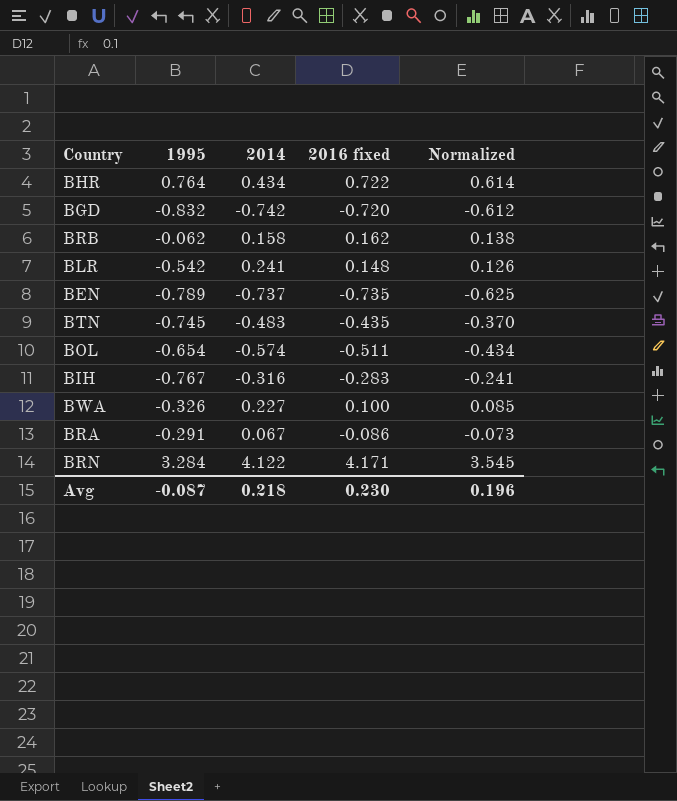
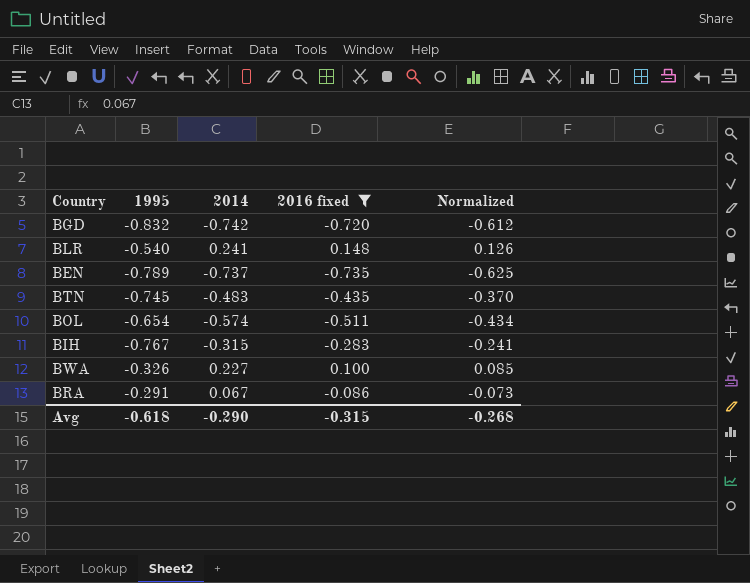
filter: none -> 2016 fixed <= 0.148
BLR | 1995: -0.542 -> -0.540
BIH | 2014: -0.316 -> -0.315
Avg | 1995: -0.087 -> -0.618
Avg | 2014: 0.218 -> -0.290
Avg | 2016 fixed: 0.230 -> -0.315
Avg | Normalized: 0.196 -> -0.268

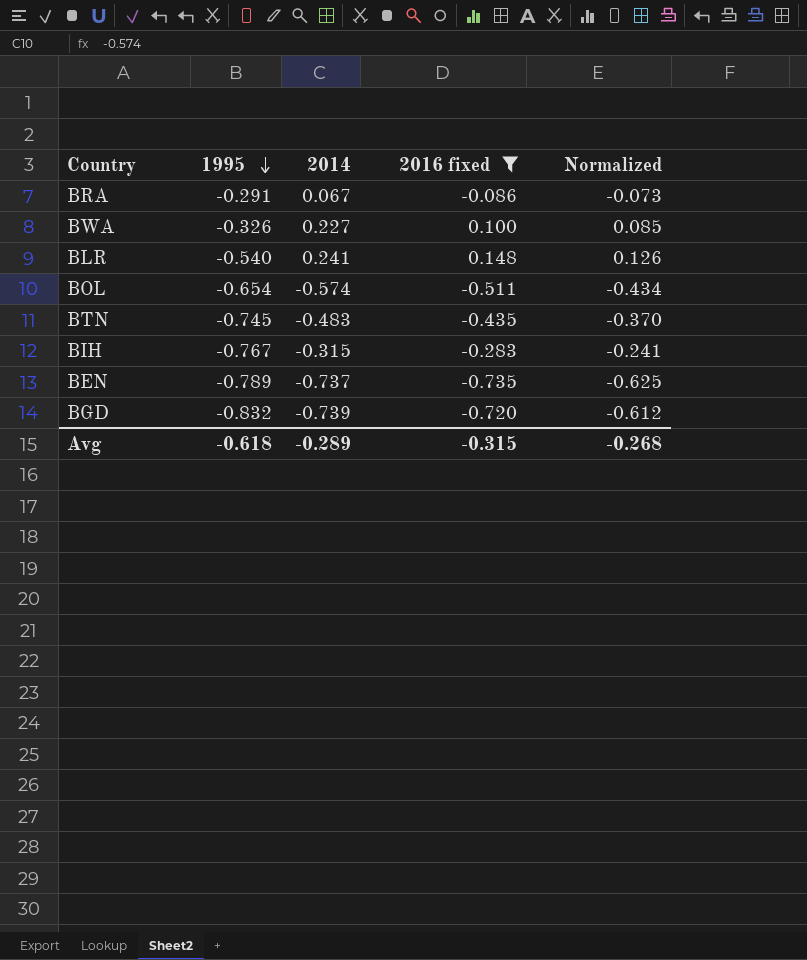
row order: none -> 1995 descending
BGD | 2014: -0.742 -> -0.739
Avg | 2014: -0.290 -> -0.289

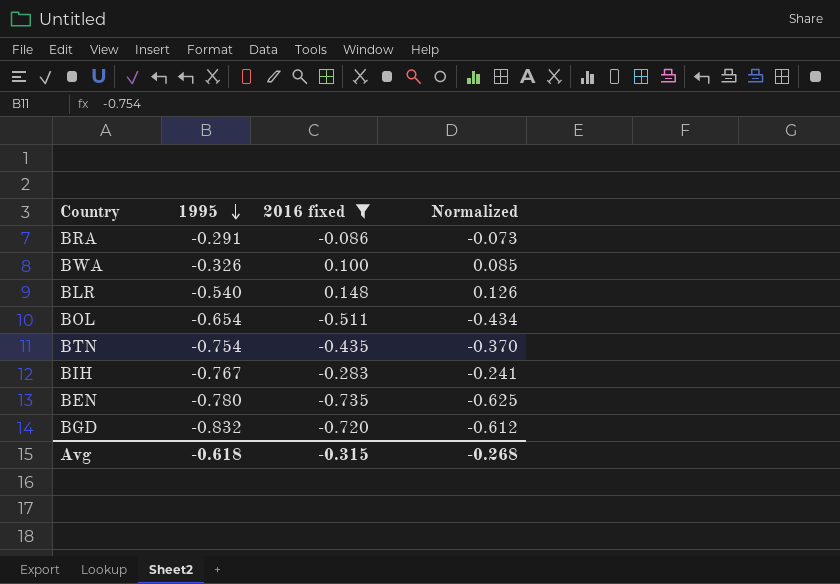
column 2014 | position: 3 -> none
BTN | 1995: -0.745 -> -0.754
BEN | 1995: -0.789 -> -0.780

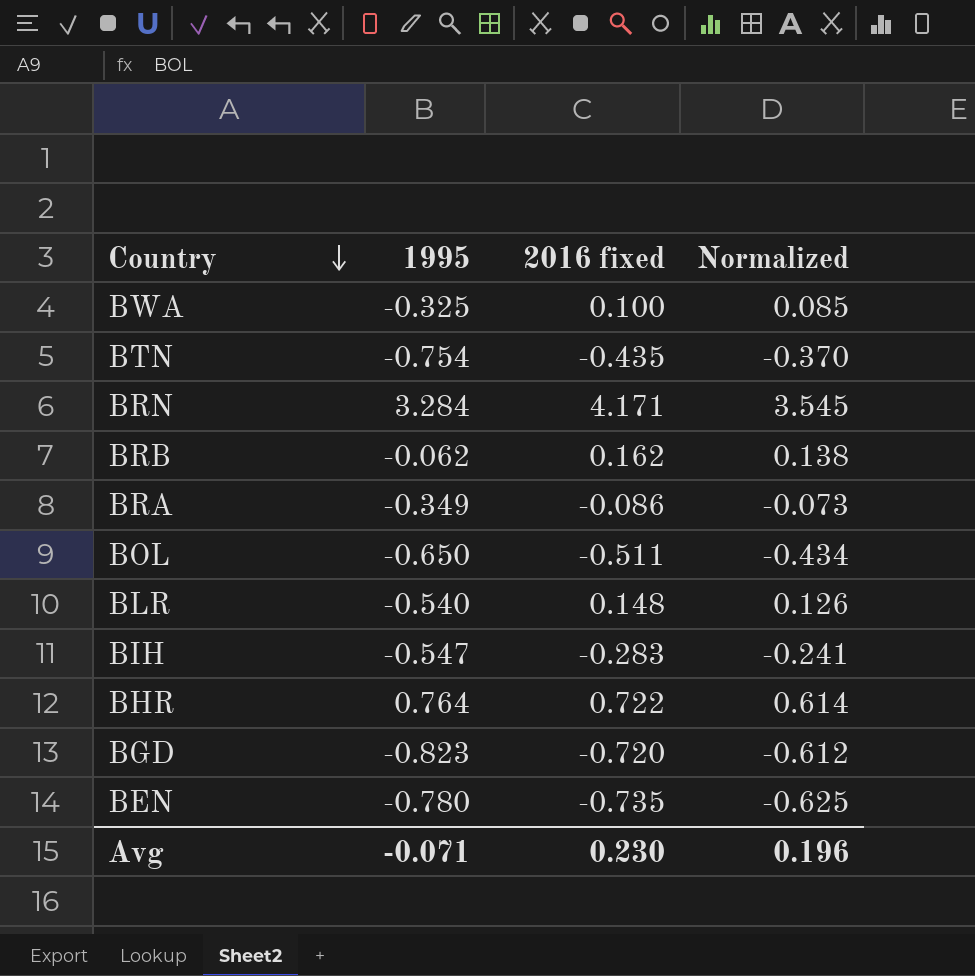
filter: 2016 fixed <= 0.148 -> none
row order: 1995 descending -> Country descending
BWA | 1995: -0.326 -> -0.325
BRA | 1995: -0.291 -> -0.349
BOL | 1995: -0.654 -> -0.650
BIH | 1995: -0.767 -> -0.547
BGD | 1995: -0.832 -> -0.823
Avg | 1995: -0.618 -> -0.071
Avg | 2016 fixed: -0.315 -> 0.230
Avg | Normalized: -0.268 -> 0.196

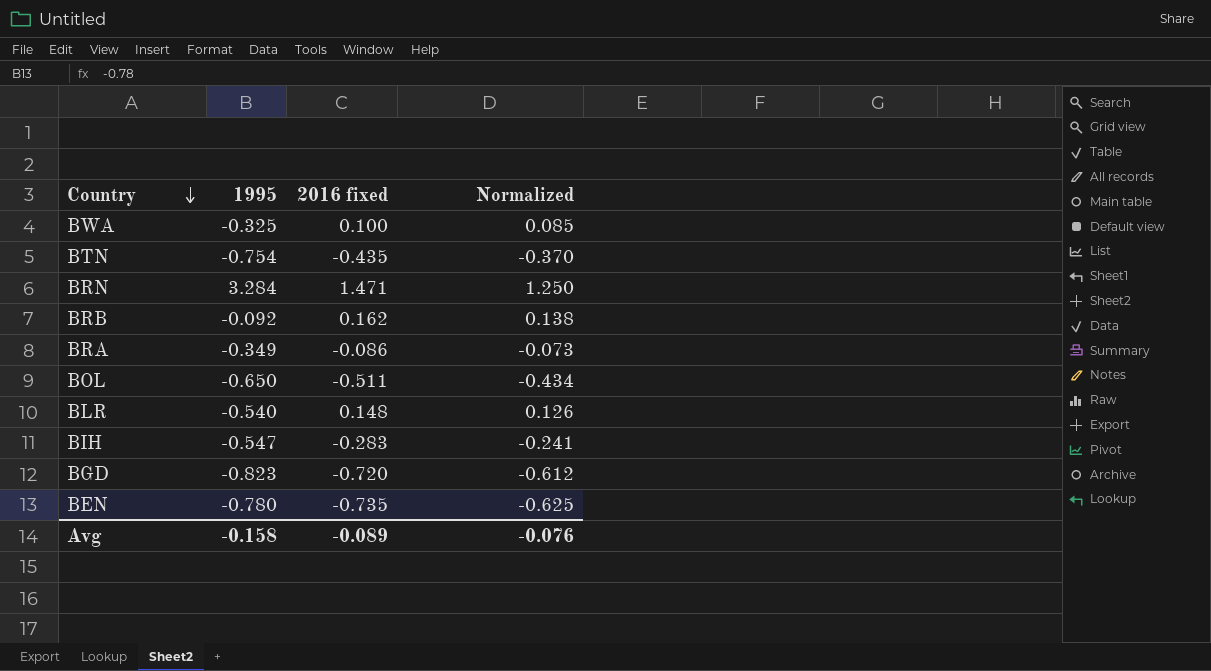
row BHR: 0.764 | 0.722 | 0.614 -> none
BRN | 2016 fixed: 4.171 -> 1.471
BRN | Normalized: 3.545 -> 1.250
BRB | 1995: -0.062 -> -0.092
Avg | 1995: -0.071 -> -0.158
Avg | 2016 fixed: 0.230 -> -0.089
Avg | Normalized: 0.196 -> -0.076

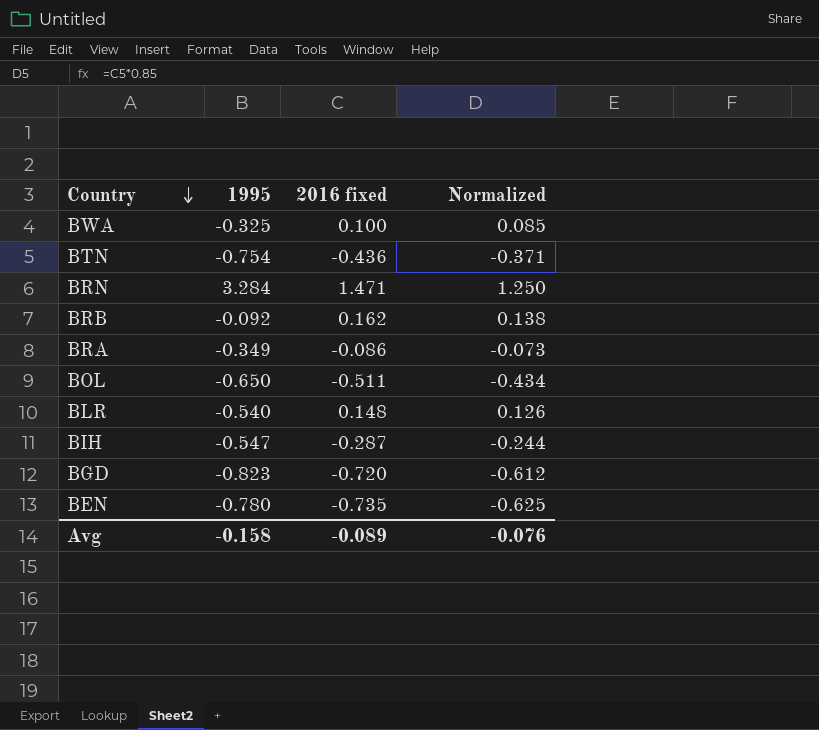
BTN | 2016 fixed: -0.435 -> -0.436
BTN | Normalized: -0.370 -> -0.371
BIH | 2016 fixed: -0.283 -> -0.287
BIH | Normalized: -0.241 -> -0.244

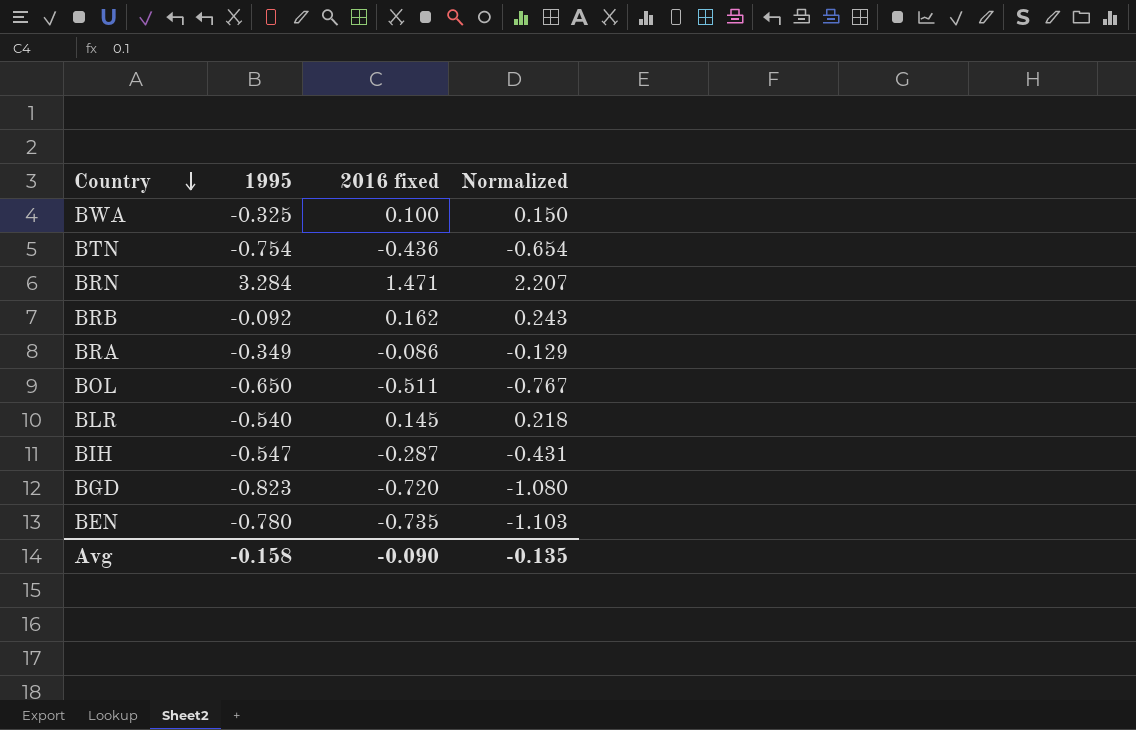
column Normalized | formula: [2016 fixed] * 0.85 -> [2016 fixed] * 1.5
BLR | 2016 fixed: 0.148 -> 0.145
Avg | 2016 fixed: -0.089 -> -0.090
Avg | Normalized: -0.076 -> -0.135

